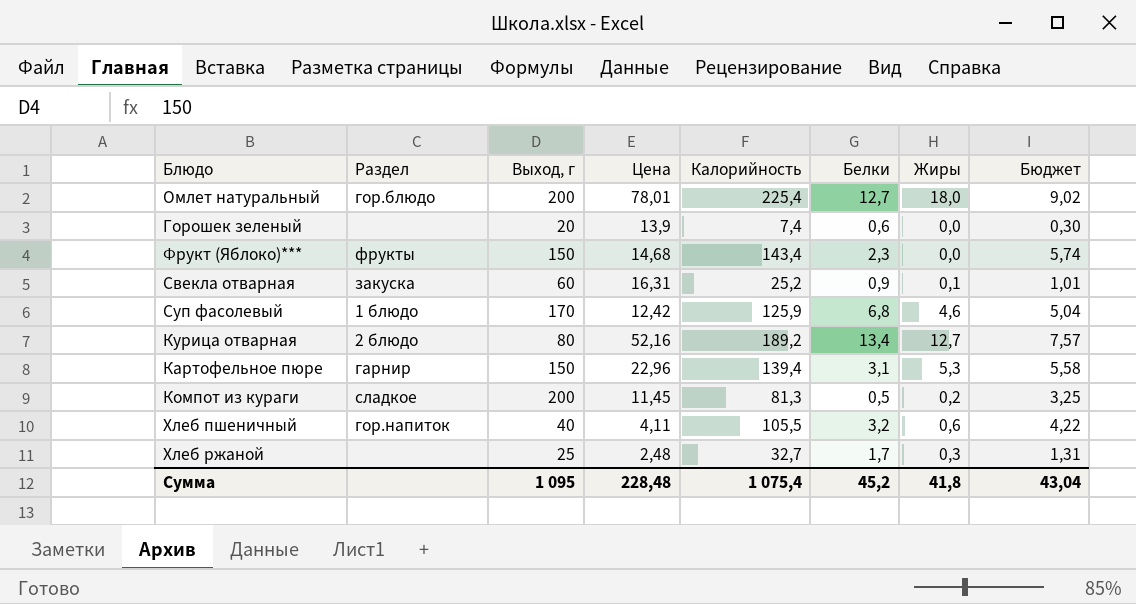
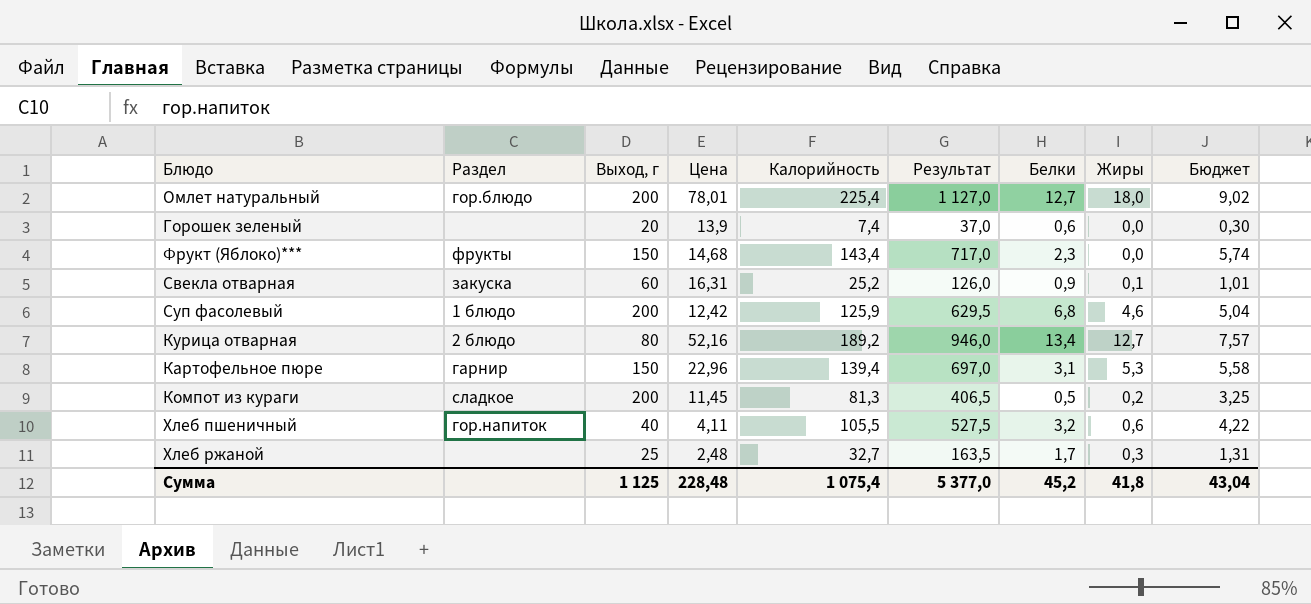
column Результат | formula: none -> [Калорийность] * 5
Суп фасолевый | Выход, г: 170 -> 200
Сумма | Выход, г: 1 095 -> 1 125

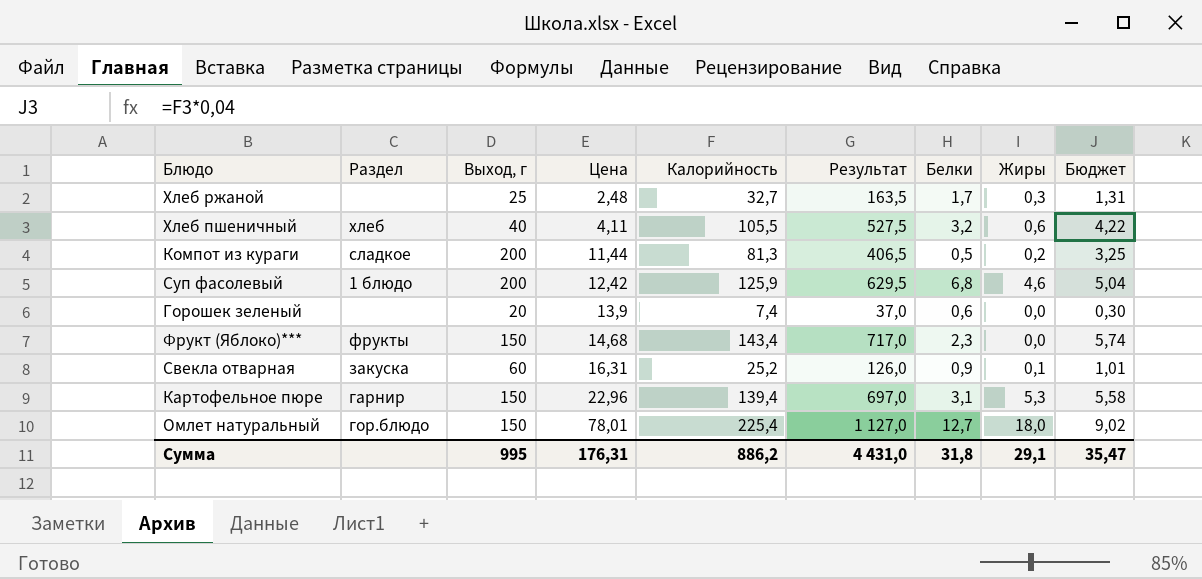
row order: none -> Цена ascending
row Курица отварная: 2 блюдо | 80 | 52,16 | 189,2 | 946,0 | 13,4 | 12,7 | 7,57 -> none
Хлеб пшеничный | Раздел: гор.напиток -> хлеб
Компот из кураги | Цена: 11,45 -> 11,44
Омлет натуральный | Выход, г: 200 -> 150
Сумма | Выход, г: 1 125 -> 995
Сумма | Цена: 228,48 -> 176,31
Сумма | Калорийность: 1 075,4 -> 886,2
Сумма | Результат: 5 377,0 -> 4 431,0
Сумма | Белки: 45,2 -> 31,8
Сумма | Жиры: 41,8 -> 29,1
Сумма | Бюджет: 43,04 -> 35,47

